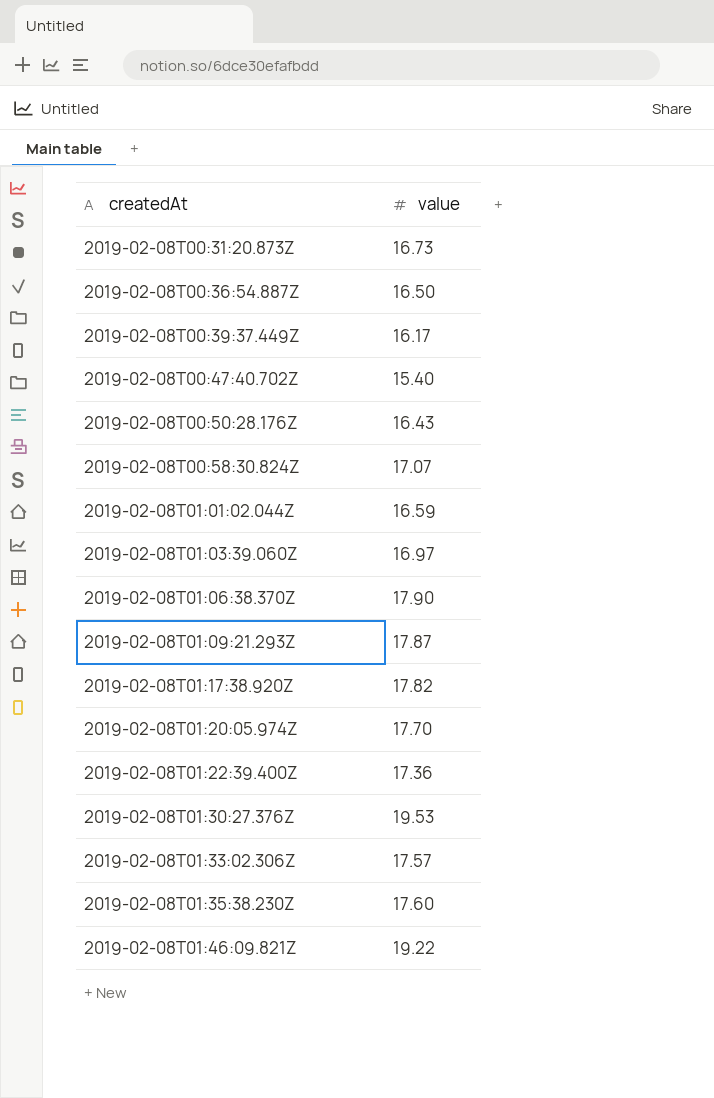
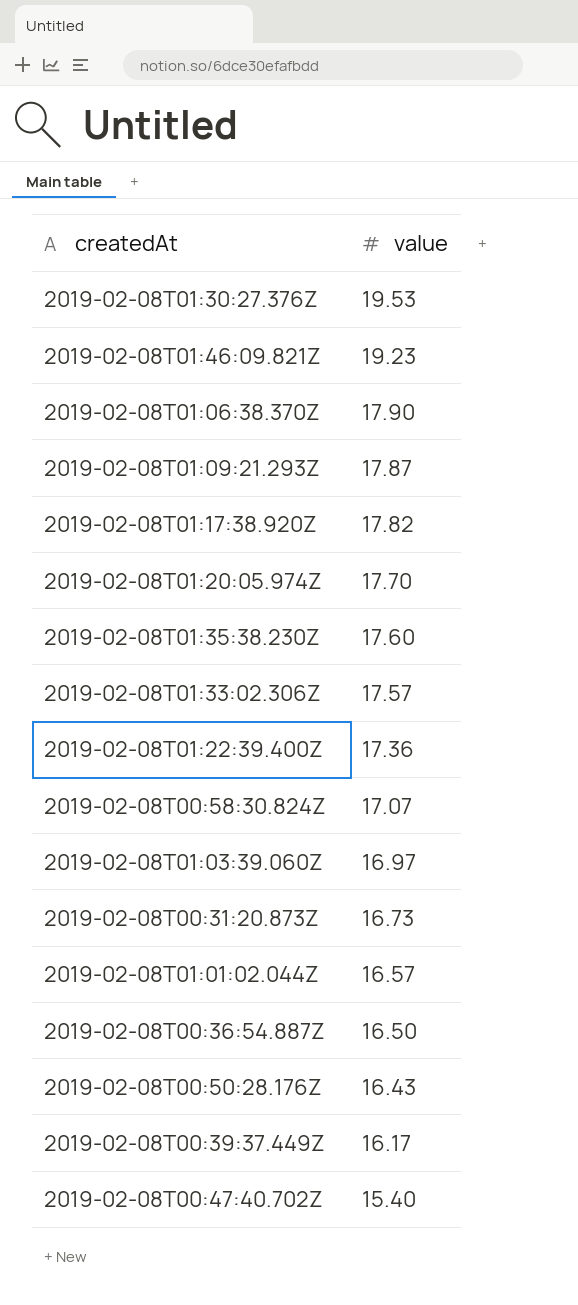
row order: createdAt ascending -> value descending
2019-02-08T01:46:09.821Z | value: 19.22 -> 19.23
2019-02-08T01:01:02.044Z | value: 16.59 -> 16.57

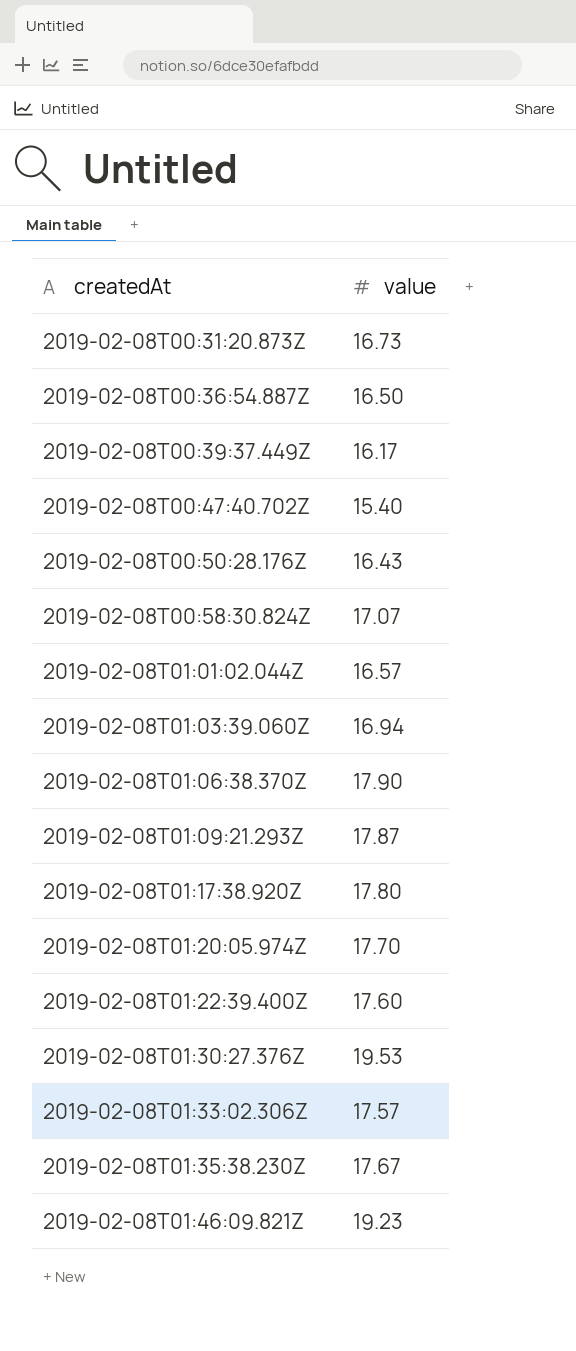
row order: value descending -> createdAt ascending
2019-02-08T01:03:39.060Z | value: 16.97 -> 16.94
2019-02-08T01:17:38.920Z | value: 17.82 -> 17.80
2019-02-08T01:22:39.400Z | value: 17.36 -> 17.60
2019-02-08T01:35:38.230Z | value: 17.60 -> 17.67

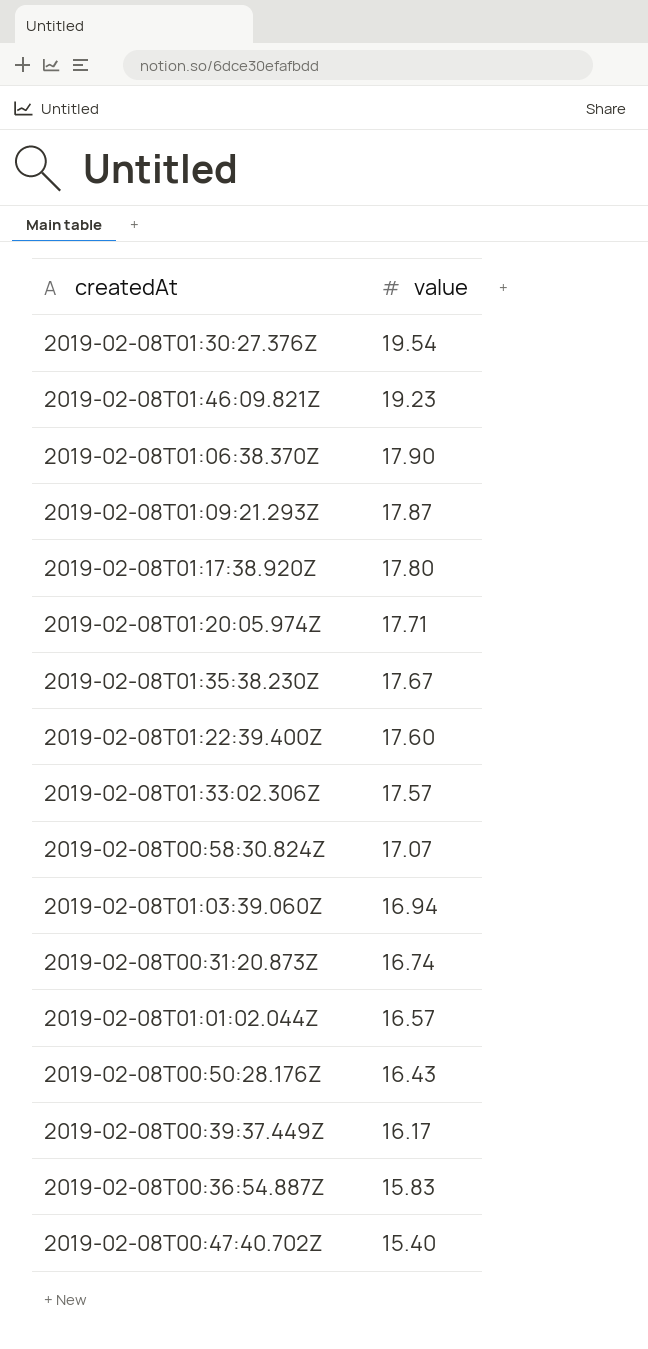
row order: createdAt ascending -> value descending
2019-02-08T01:30:27.376Z | value: 19.53 -> 19.54
2019-02-08T01:20:05.974Z | value: 17.70 -> 17.71
2019-02-08T00:31:20.873Z | value: 16.73 -> 16.74
2019-02-08T00:36:54.887Z | value: 16.50 -> 15.83

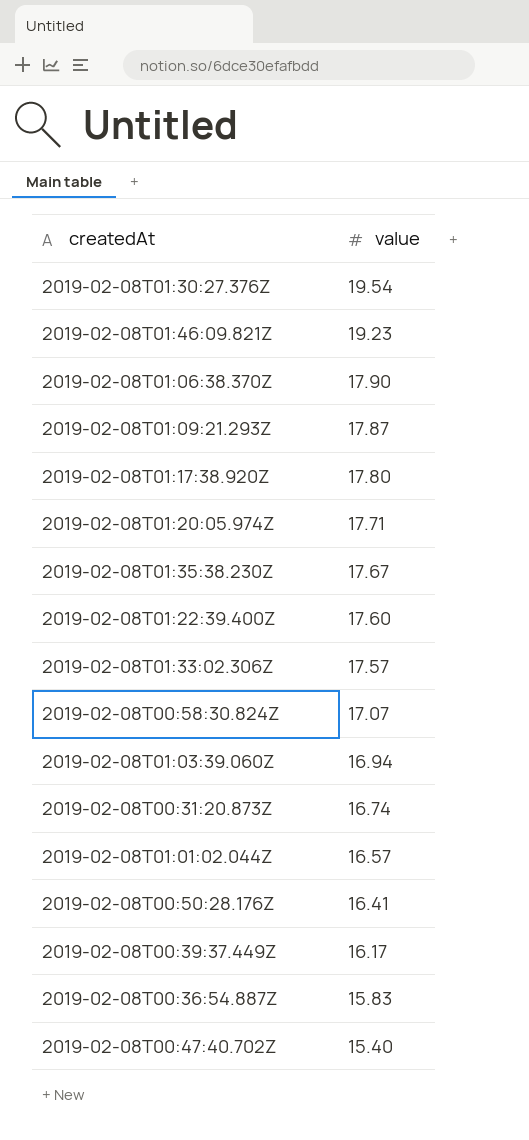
2019-02-08T00:50:28.176Z | value: 16.43 -> 16.41

